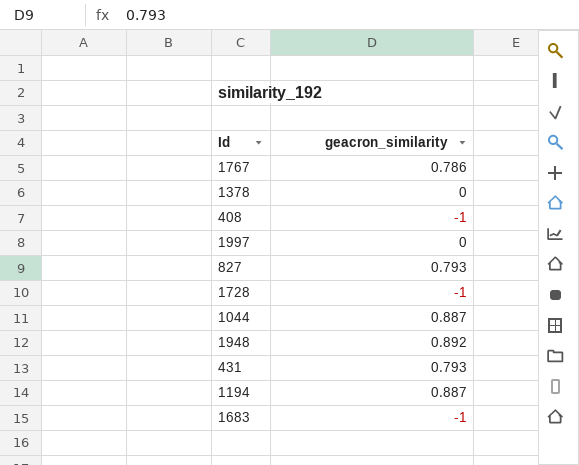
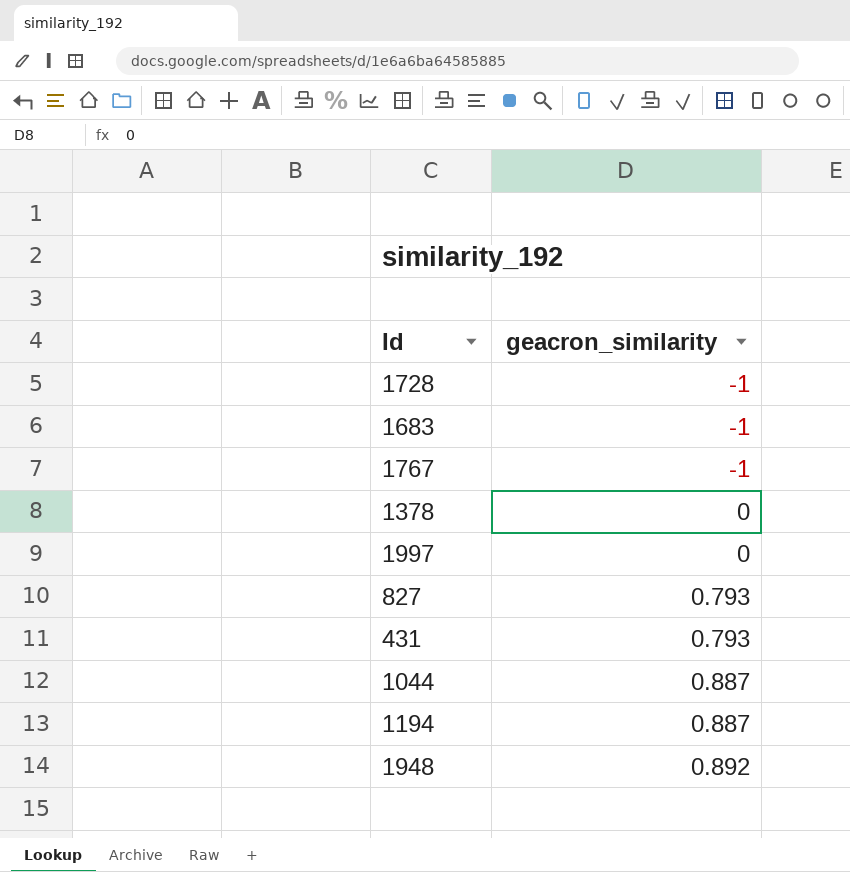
row order: none -> geacron_similarity ascending
row 408: -1 -> none
1767 | geacron_similarity: 0.786 -> -1

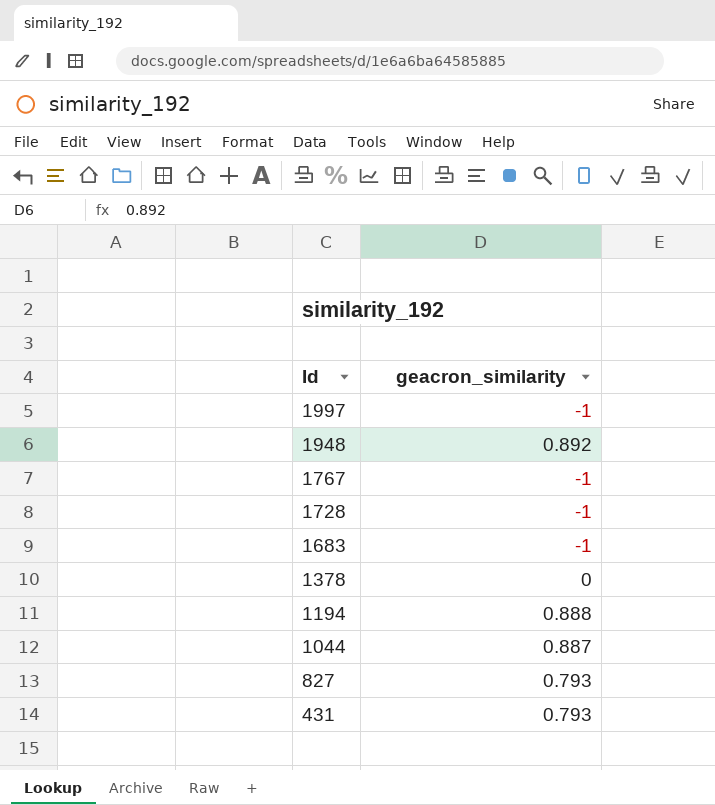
row order: geacron_similarity ascending -> Id descending
1997 | geacron_similarity: 0 -> -1
1194 | geacron_similarity: 0.887 -> 0.888

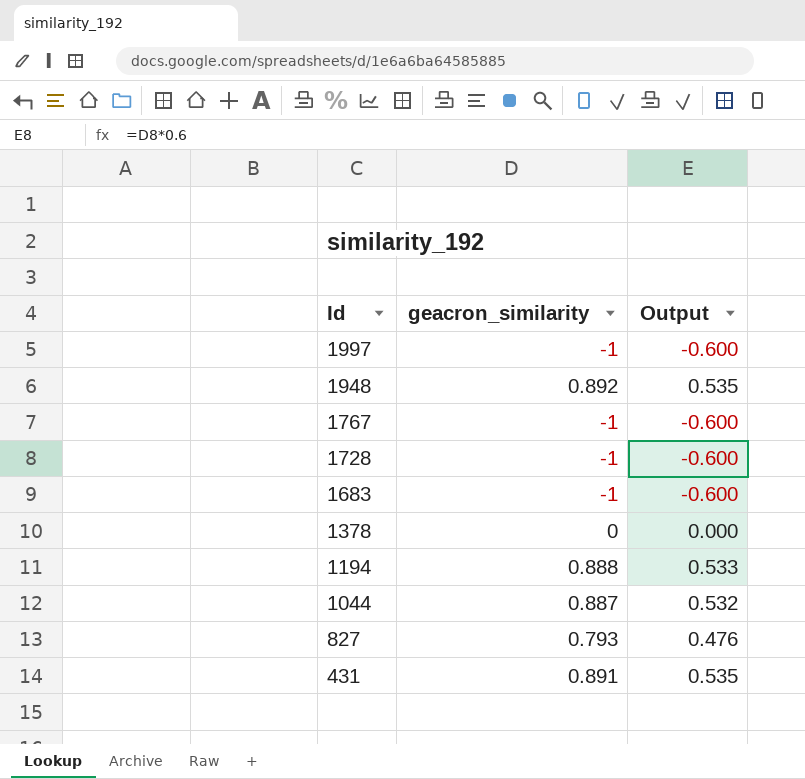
column Output | formula: none -> [geacron_similarity] * 0.6
431 | geacron_similarity: 0.793 -> 0.891

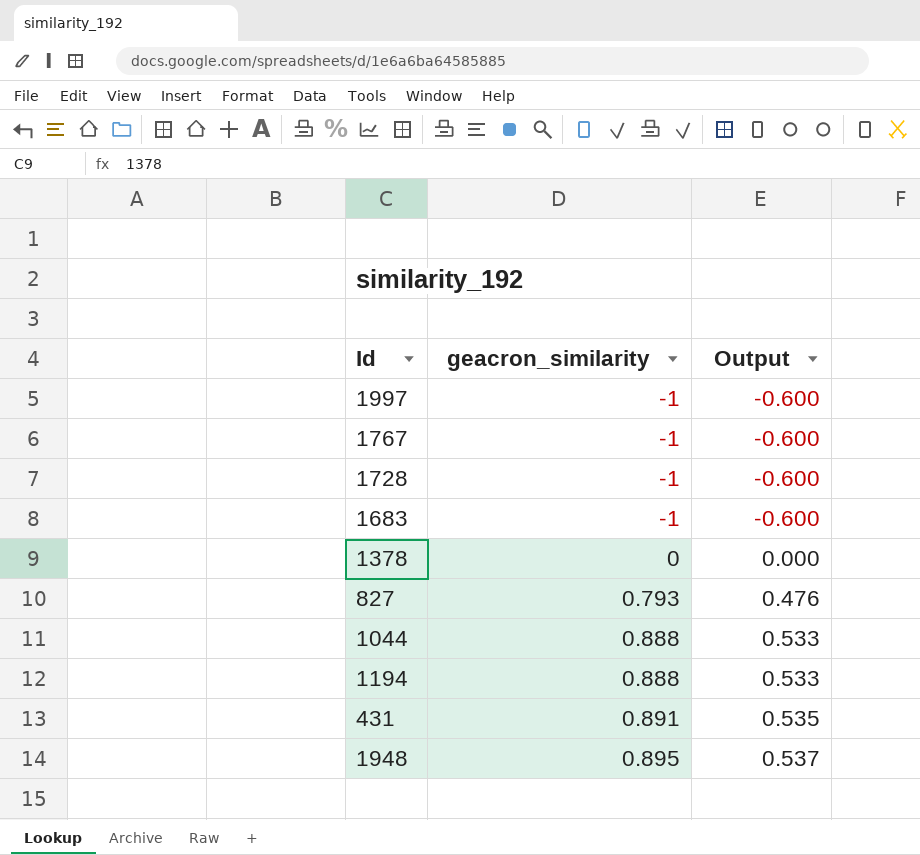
row order: Id descending -> geacron_similarity ascending
1044 | geacron_similarity: 0.887 -> 0.888
1044 | Output: 0.532 -> 0.533
1948 | geacron_similarity: 0.892 -> 0.895
1948 | Output: 0.535 -> 0.537

